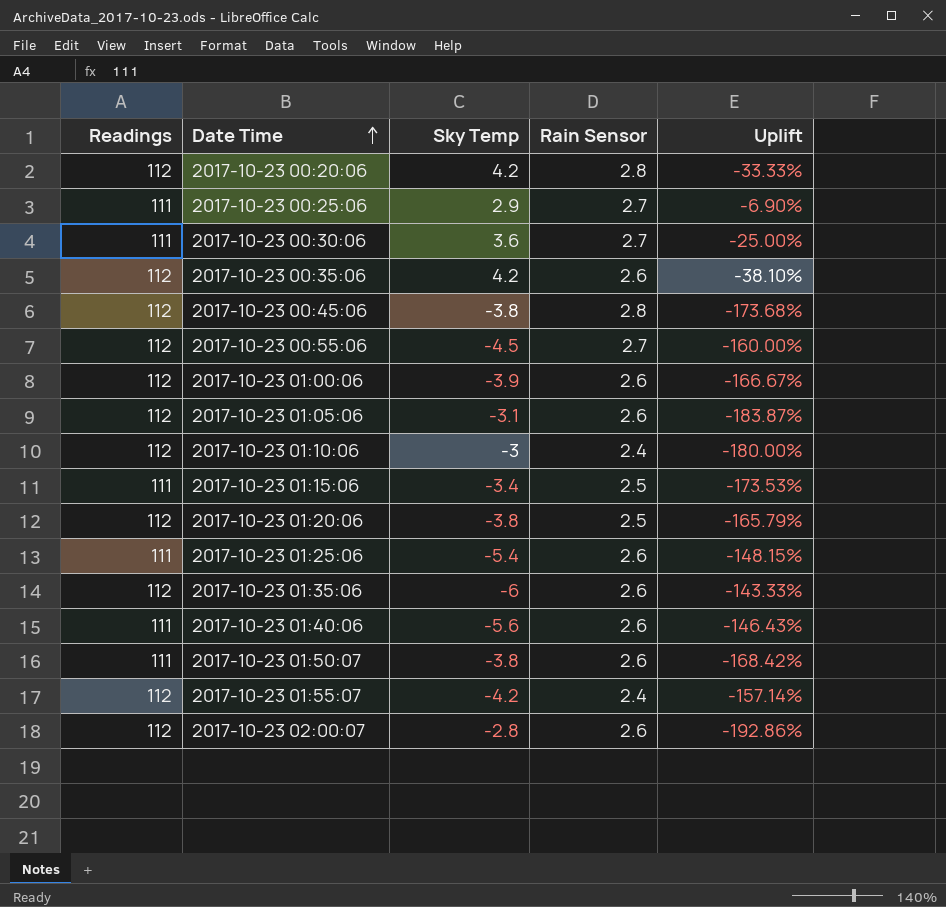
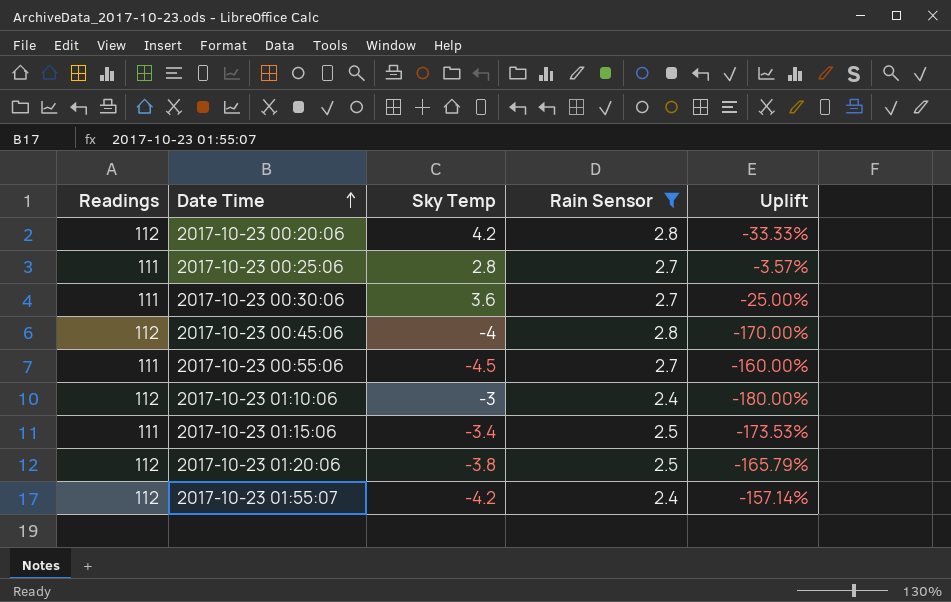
filter: none -> Rain Sensor != 2.6
2017-10-23 00:25:06 | Sky Temp: 2.9 -> 2.8
2017-10-23 00:25:06 | Uplift: -6.90% -> -3.57%
2017-10-23 00:45:06 | Sky Temp: -3.8 -> -4
2017-10-23 00:45:06 | Uplift: -173.68% -> -170.00%
2017-10-23 00:55:06 | Readings: 112 -> 111

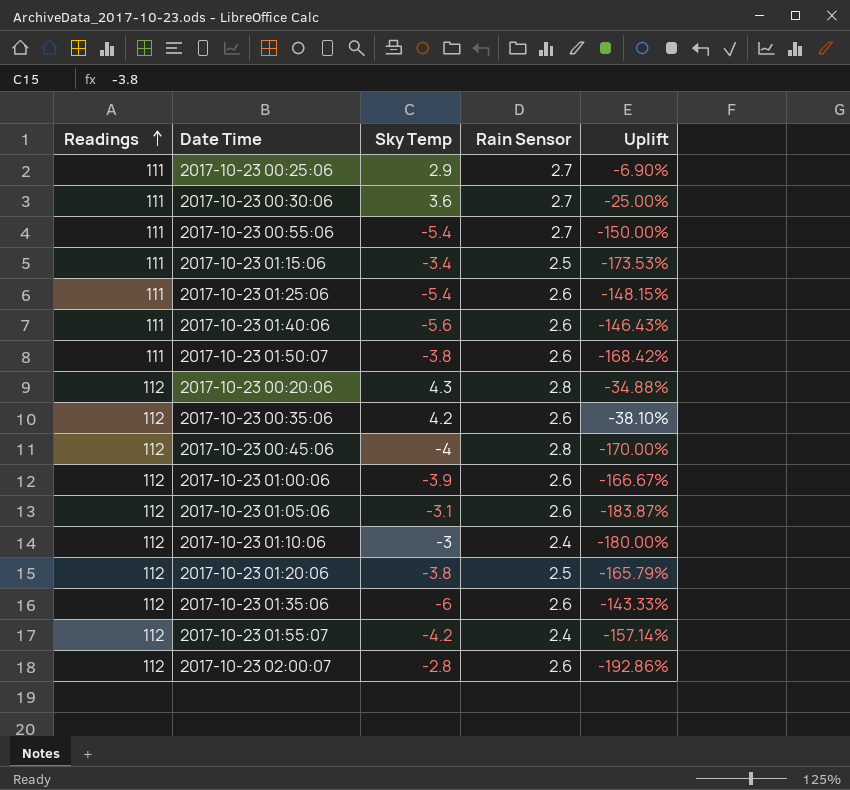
filter: Rain Sensor != 2.6 -> none
row order: Date Time ascending -> Readings ascending
2017-10-23 00:25:06 | Sky Temp: 2.8 -> 2.9
2017-10-23 00:25:06 | Uplift: -3.57% -> -6.90%
2017-10-23 00:55:06 | Sky Temp: -4.5 -> -5.4
2017-10-23 00:55:06 | Uplift: -160.00% -> -150.00%
2017-10-23 00:20:06 | Sky Temp: 4.2 -> 4.3
2017-10-23 00:20:06 | Uplift: -33.33% -> -34.88%

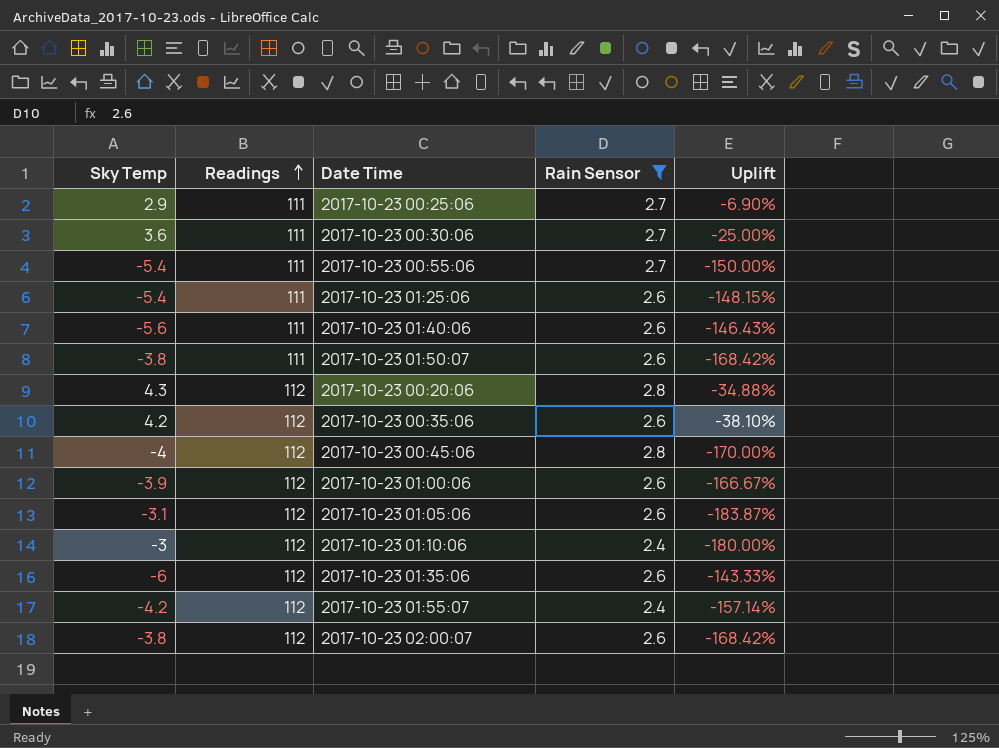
filter: none -> Rain Sensor != 2.5
column Sky Temp | position: 3 -> 1
2017-10-23 02:00:07 | Sky Temp: -2.8 -> -3.8
2017-10-23 02:00:07 | Uplift: -192.86% -> -168.42%

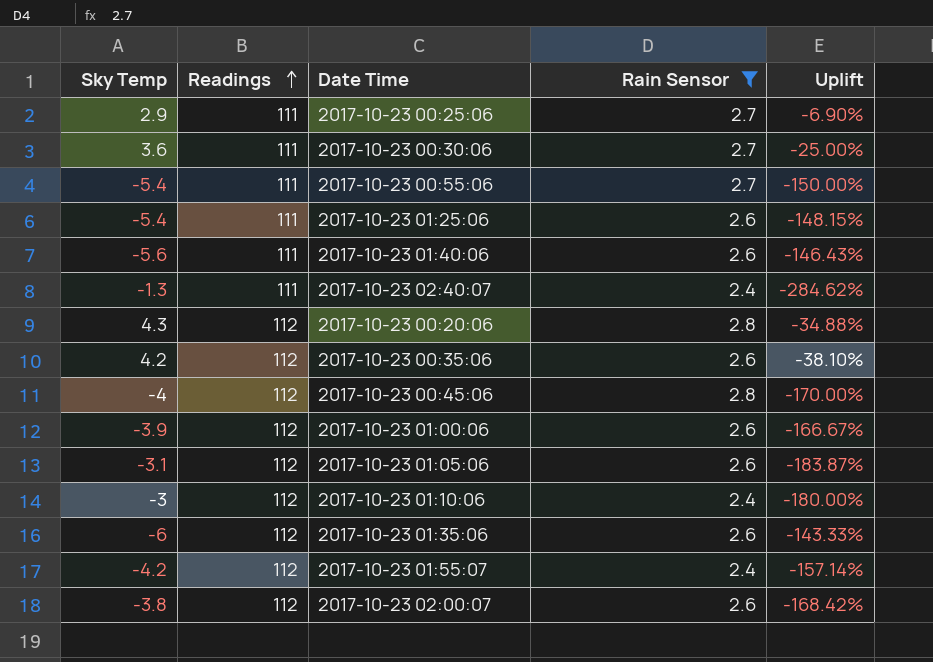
row 2017-10-23 01:50:07: -3.8 | 111 | 2.6 | -168.42% -> none
row 2017-10-23 02:40:07: none -> -1.3 | 111 | 2.4 | -284.62%

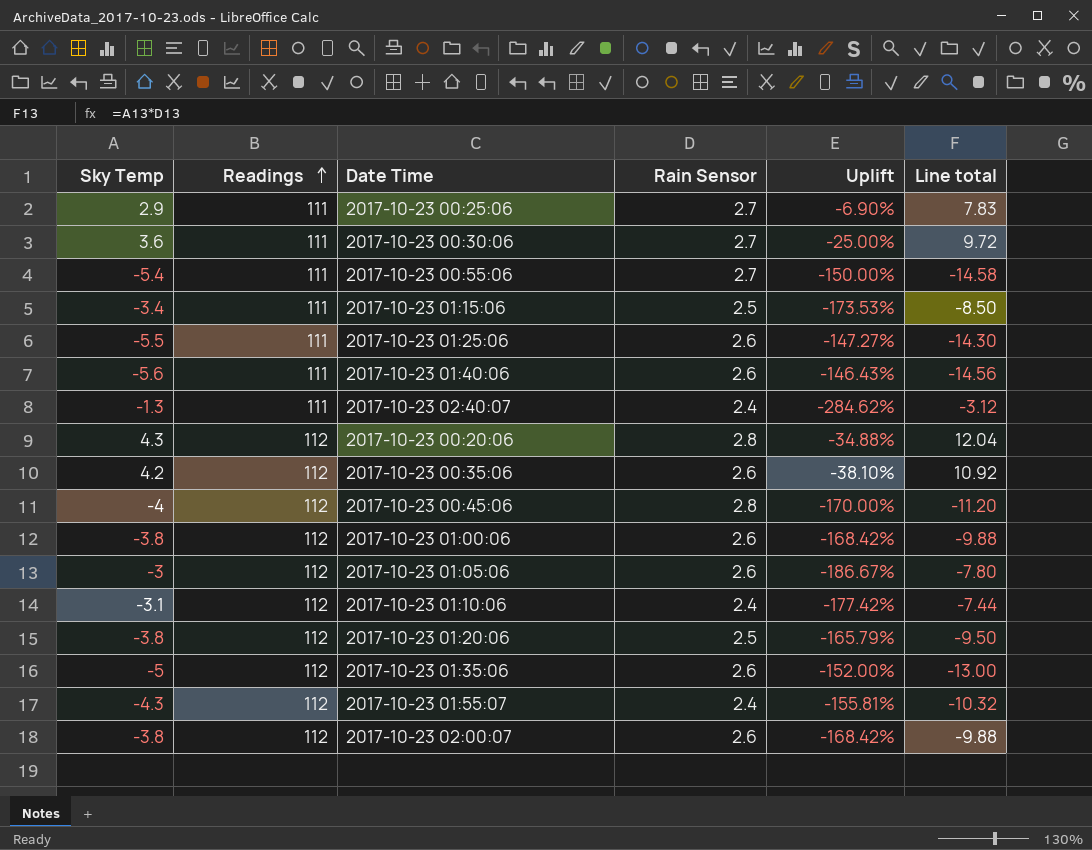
filter: Rain Sensor != 2.5 -> none
column Line total | formula: none -> [Sky Temp] * [Rain Sensor]
2017-10-23 01:25:06 | Sky Temp: -5.4 -> -5.5
2017-10-23 01:25:06 | Uplift: -148.15% -> -147.27%
2017-10-23 01:00:06 | Sky Temp: -3.9 -> -3.8
2017-10-23 01:00:06 | Uplift: -166.67% -> -168.42%
2017-10-23 01:05:06 | Sky Temp: -3.1 -> -3
2017-10-23 01:05:06 | Uplift: -183.87% -> -186.67%
2017-10-23 01:10:06 | Sky Temp: -3 -> -3.1
2017-10-23 01:10:06 | Uplift: -180.00% -> -177.42%
2017-10-23 01:35:06 | Sky Temp: -6 -> -5
2017-10-23 01:35:06 | Uplift: -143.33% -> -152.00%
2017-10-23 01:55:07 | Sky Temp: -4.2 -> -4.3
2017-10-23 01:55:07 | Uplift: -157.14% -> -155.81%

